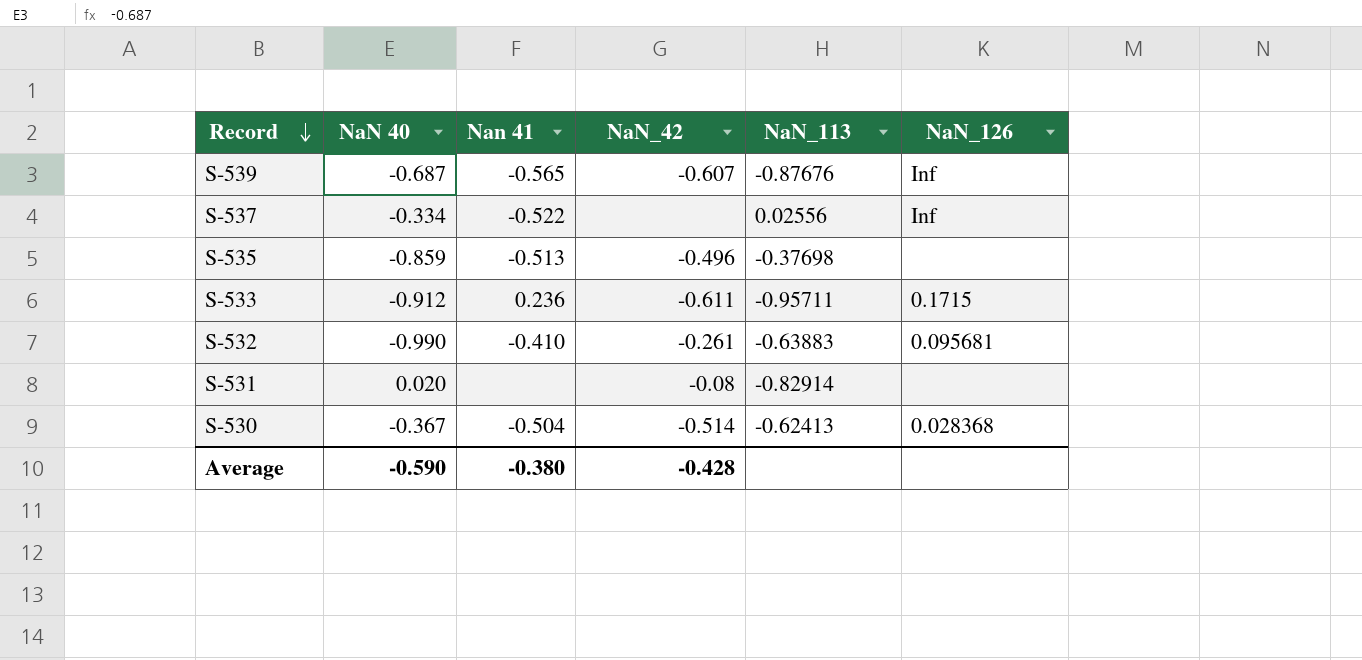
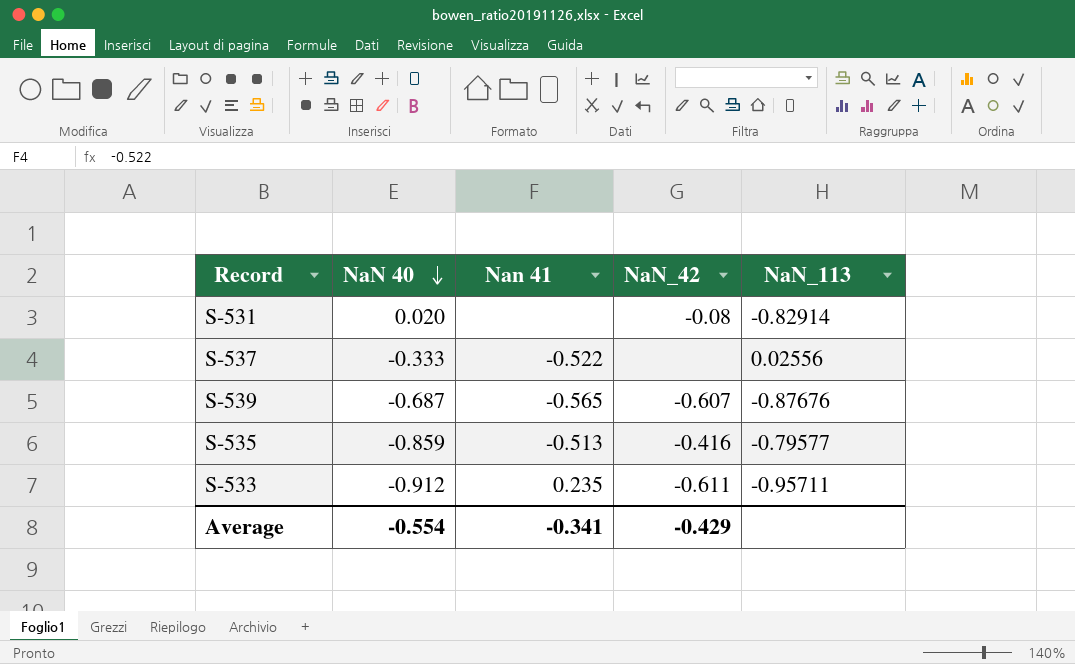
row order: Record descending -> NaN 40 descending
column NaN_126 | position: 6 -> none
row S-532: -0.990 | -0.410 | -0.261 | -0.63883 | 0.095681 -> none
row S-530: -0.367 | -0.504 | -0.514 | -0.62413 | 0.028368 -> none
S-537 | NaN 40: -0.334 -> -0.333
S-535 | NaN_42: -0.496 -> -0.416
S-535 | NaN_113: -0.37698 -> -0.79577
S-533 | Nan 41: 0.236 -> 0.235
Average | NaN 40: -0.590 -> -0.554
Average | Nan 41: -0.380 -> -0.341
Average | NaN_42: -0.428 -> -0.429

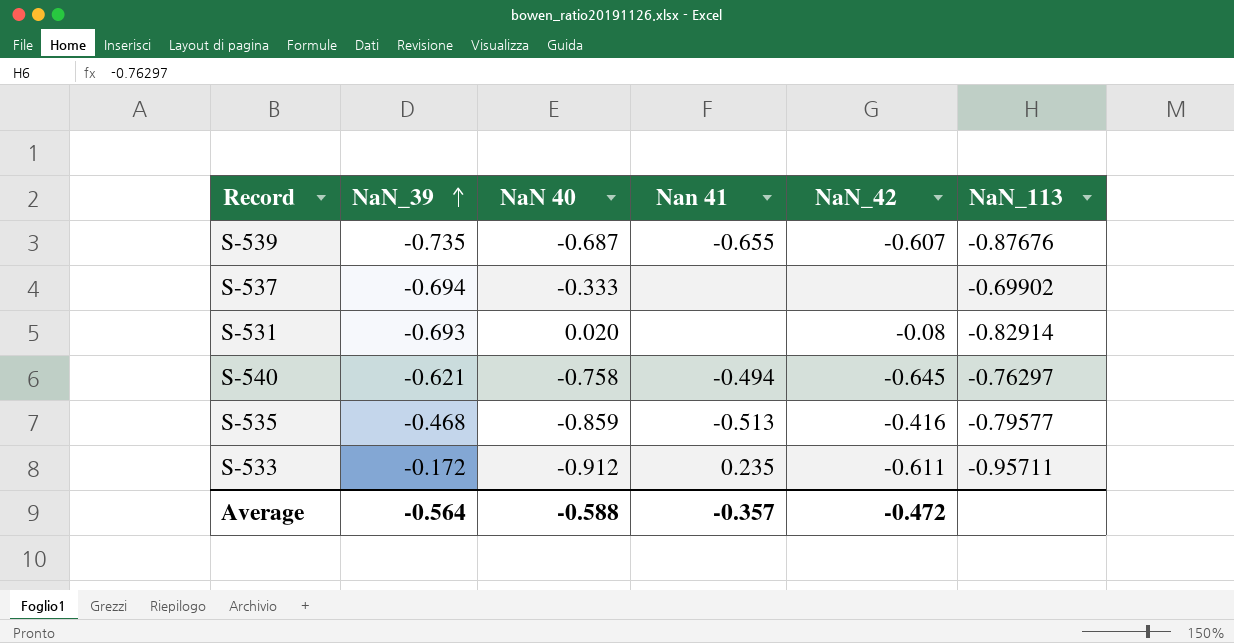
row order: NaN 40 descending -> NaN_39 ascending
column NaN_39 | position: none -> 2
S-539 | Nan 41: -0.565 -> -0.655
S-537 | Nan 41: -0.522 -> none
S-537 | NaN_113: 0.02556 -> -0.69902
row S-540: none -> -0.621 | -0.758 | -0.494 | -0.645 | -0.76297
Average | NaN 40: -0.554 -> -0.588
Average | Nan 41: -0.341 -> -0.357
Average | NaN_42: -0.429 -> -0.472

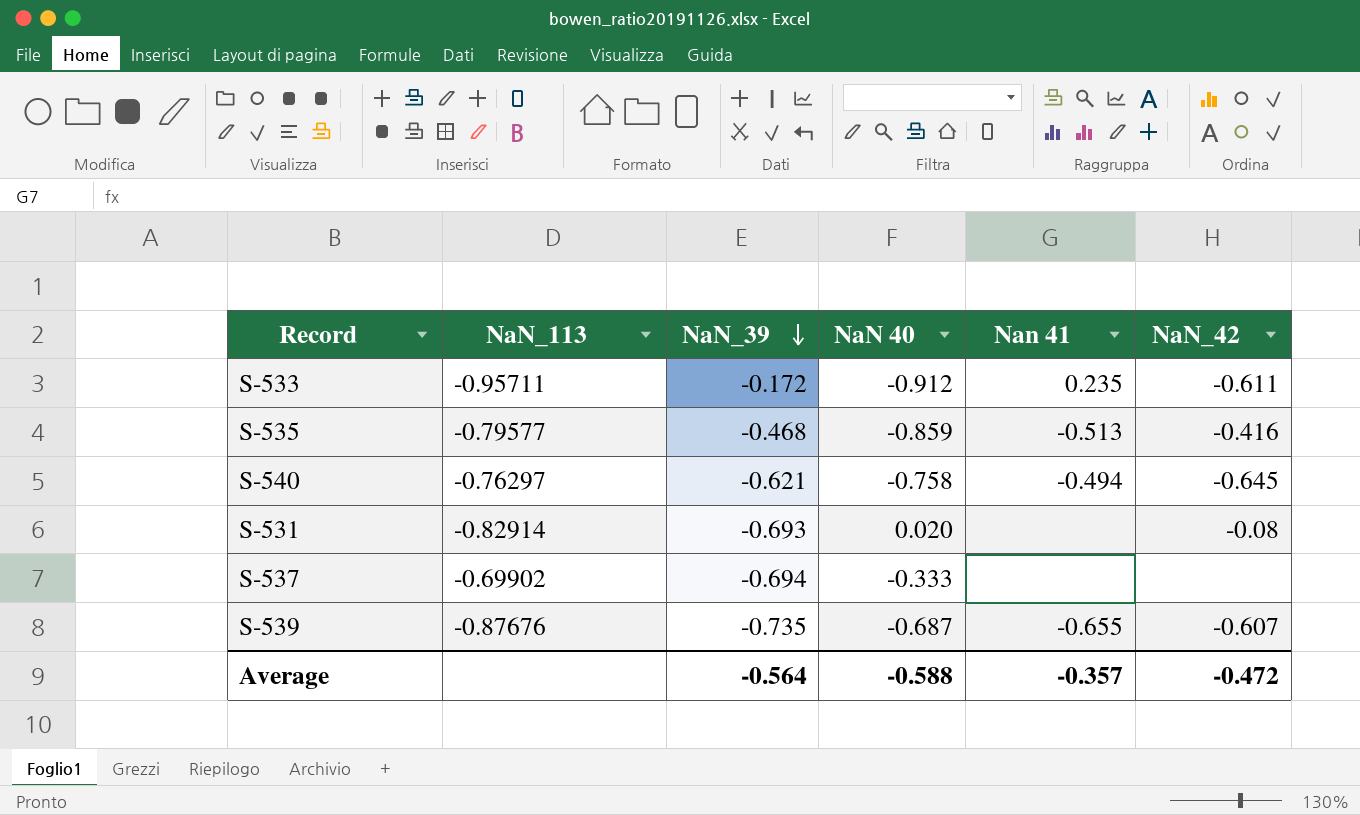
row order: NaN_39 ascending -> NaN_39 descending
column NaN_113 | position: 6 -> 2

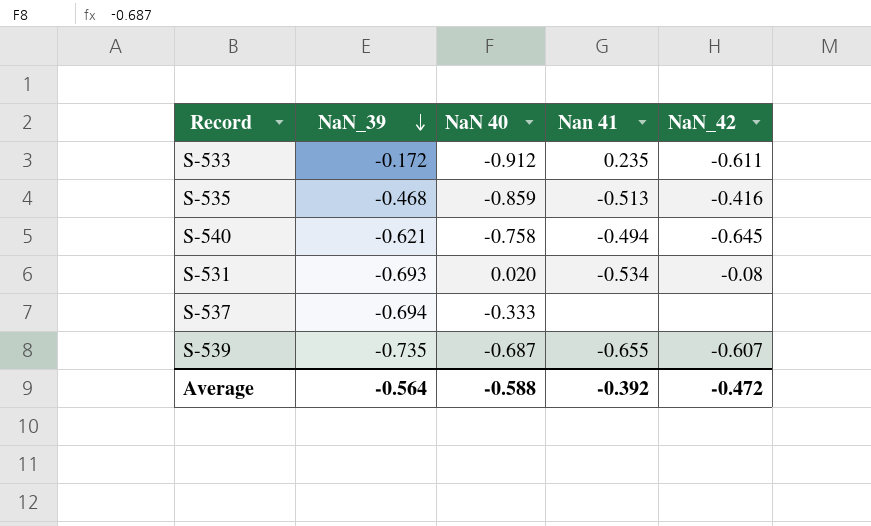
column NaN_113 | position: 2 -> none
S-531 | Nan 41: none -> -0.534
Average | Nan 41: -0.357 -> -0.392

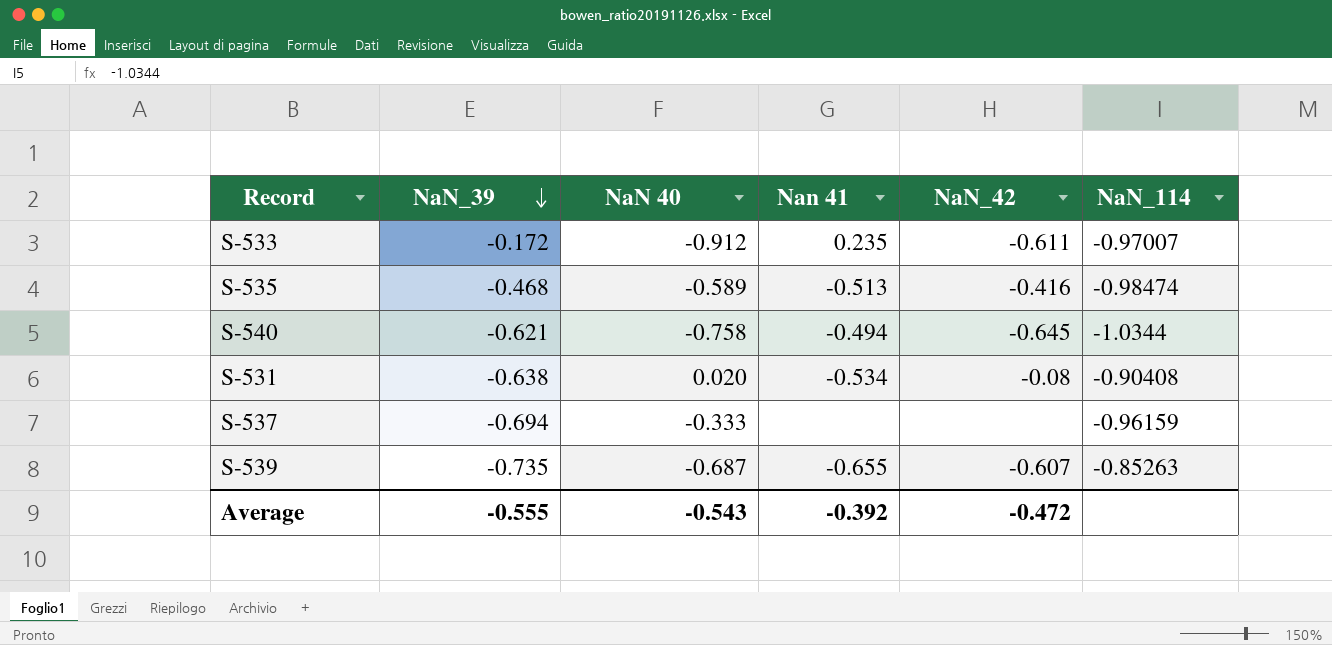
column NaN_114 | position: none -> 6
S-535 | NaN 40: -0.859 -> -0.589
S-531 | NaN_39: -0.693 -> -0.638
Average | NaN_39: -0.564 -> -0.555
Average | NaN 40: -0.588 -> -0.543

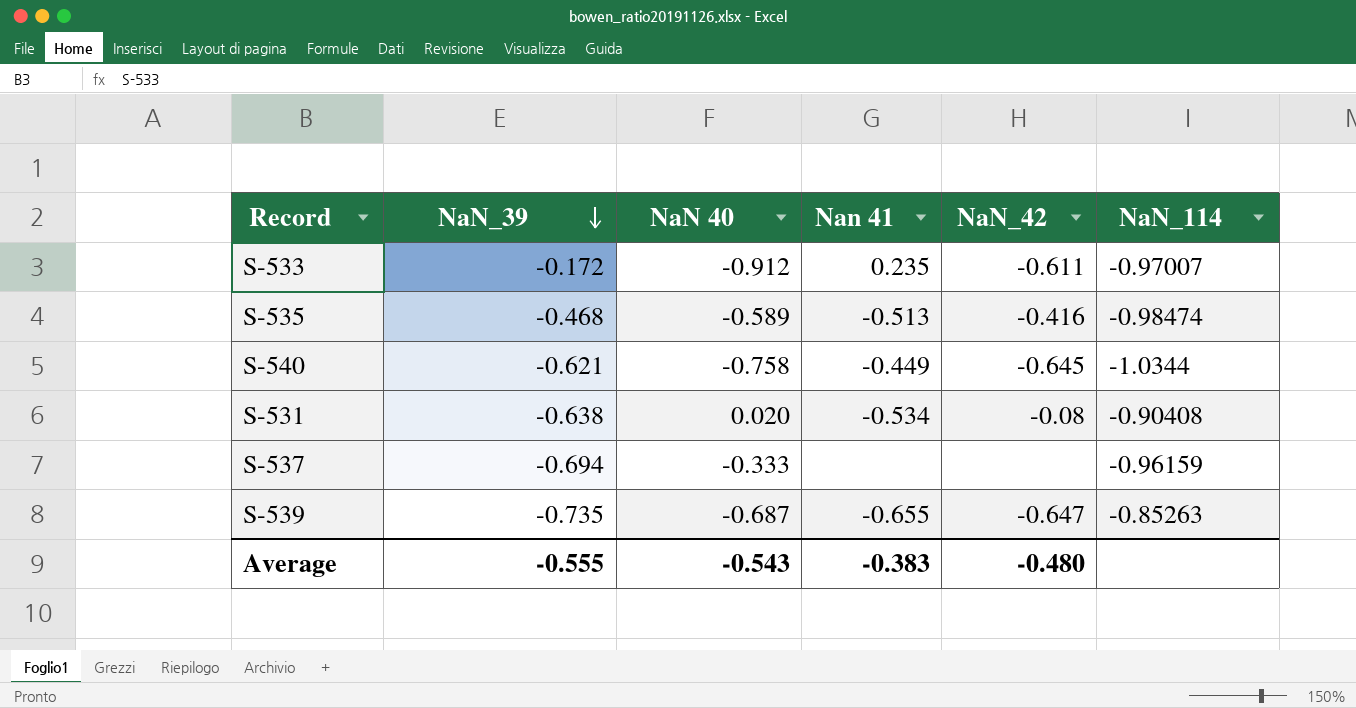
S-540 | Nan 41: -0.494 -> -0.449
S-539 | NaN_42: -0.607 -> -0.647
Average | Nan 41: -0.392 -> -0.383
Average | NaN_42: -0.472 -> -0.480

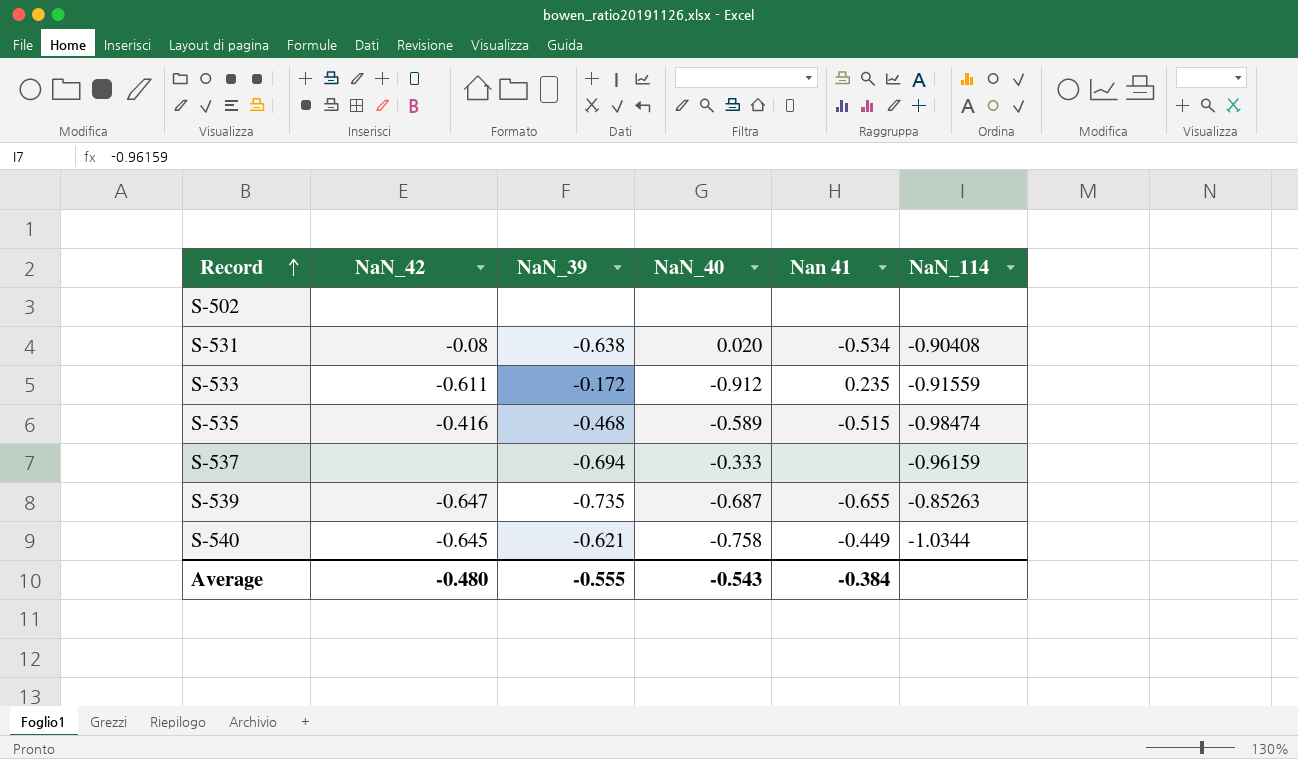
row order: NaN_39 descending -> Record ascending
column NaN_42 | position: 5 -> 2
column name: NaN 40 -> NaN_40
row S-502: none -> none | none | none | none | none
S-533 | NaN_114: -0.97007 -> -0.91559
S-535 | Nan 41: -0.513 -> -0.515
Average | Nan 41: -0.383 -> -0.384

